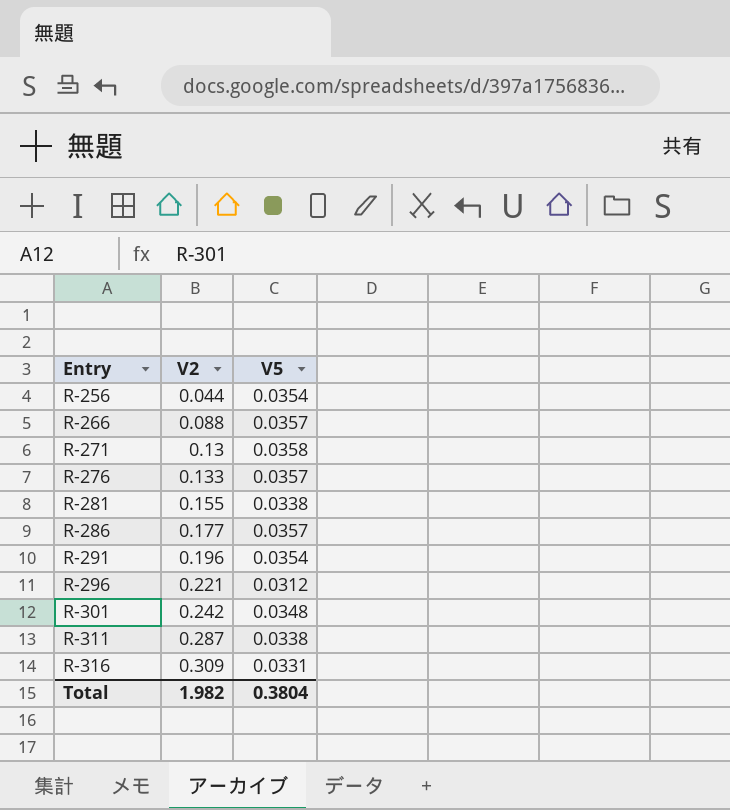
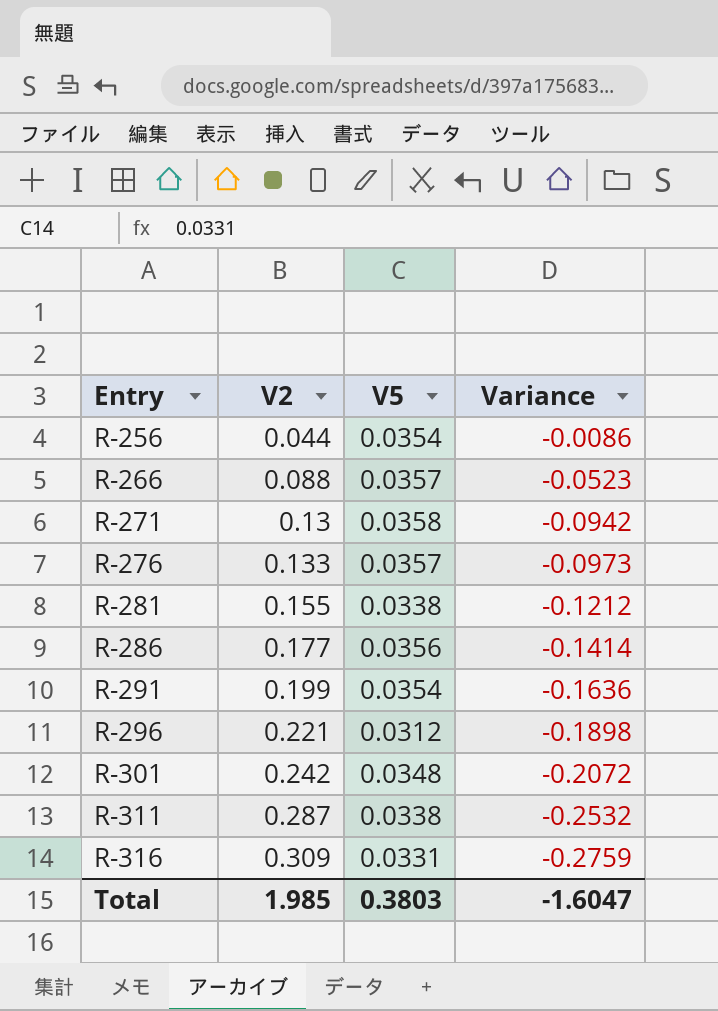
column Variance | formula: none -> [V5] - [V2]
R-286 | V5: 0.0357 -> 0.0356
R-291 | V2: 0.196 -> 0.199
Total | V2: 1.982 -> 1.985
Total | V5: 0.3804 -> 0.3803

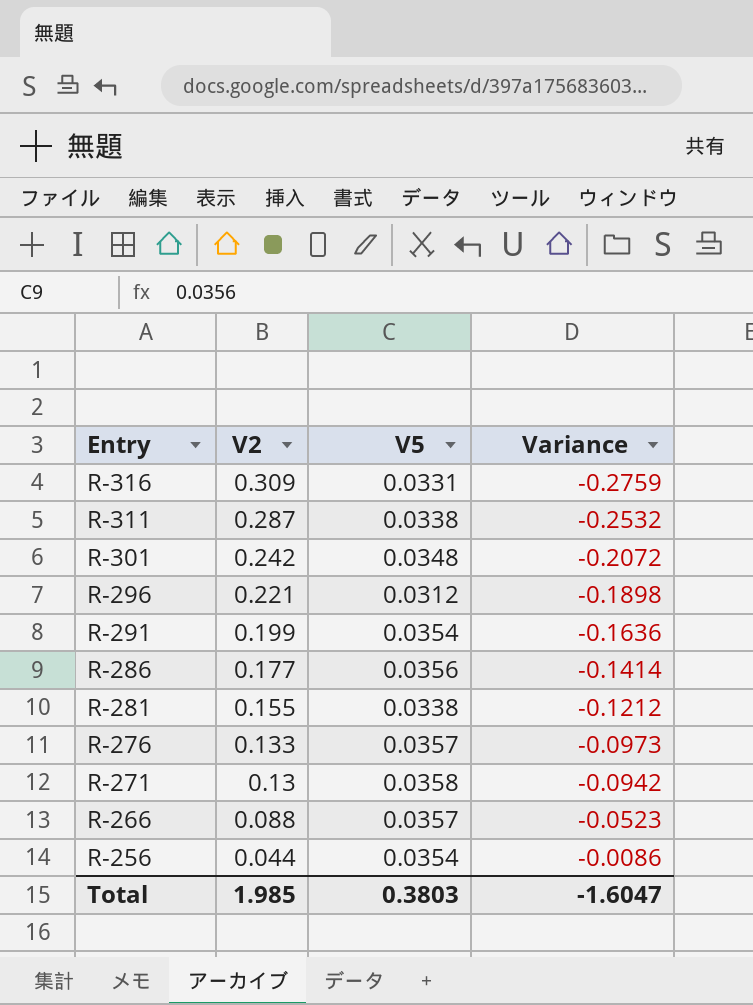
row order: Entry ascending -> Entry descending

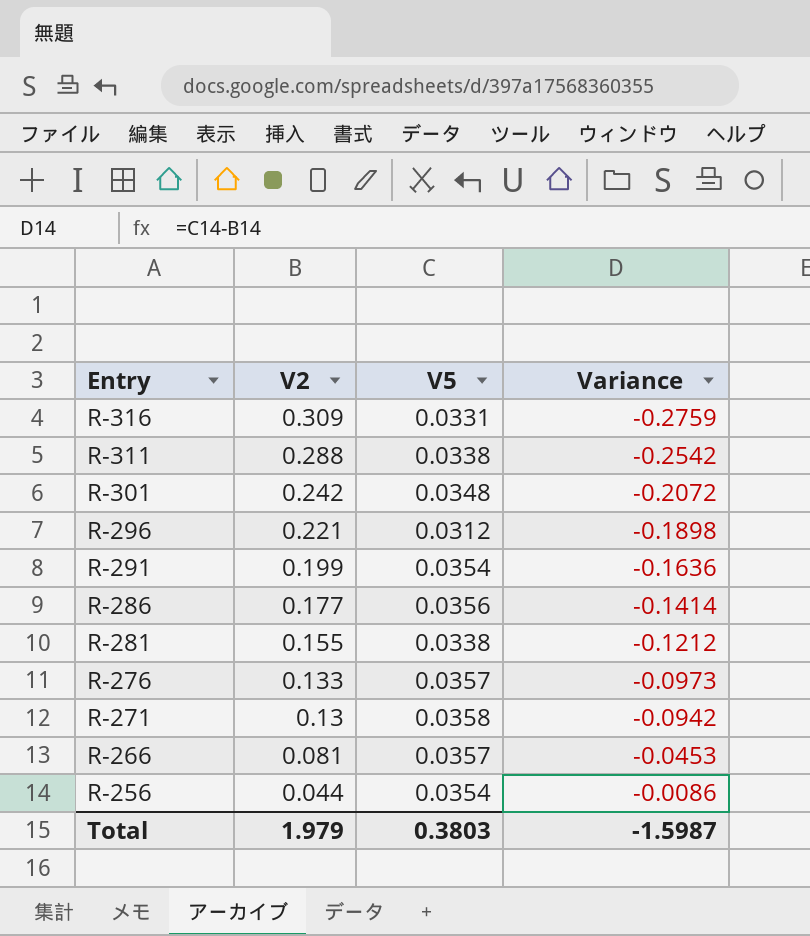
R-311 | V2: 0.287 -> 0.288
R-311 | Variance: -0.2532 -> -0.2542
R-266 | V2: 0.088 -> 0.081
R-266 | Variance: -0.0523 -> -0.0453
Total | V2: 1.985 -> 1.979
Total | Variance: -1.6047 -> -1.5987

